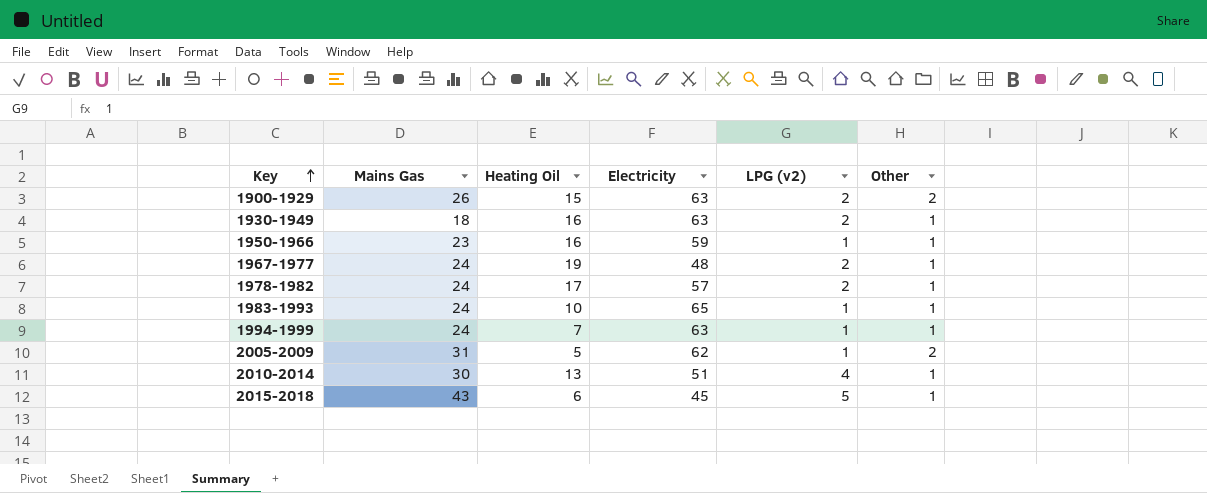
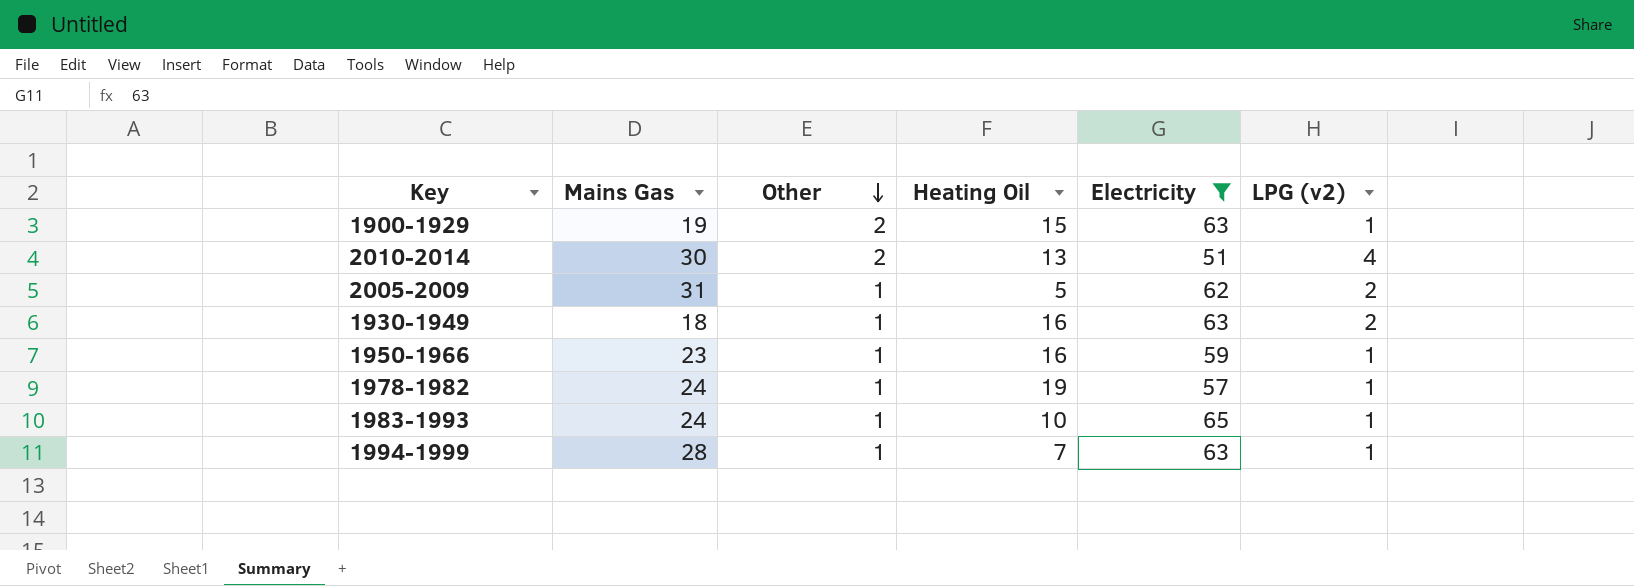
filter: none -> Electricity >= 51
row order: Key ascending -> Other descending
column Other | position: 6 -> 3
1900-1929 | Mains Gas: 26 -> 19
1900-1929 | LPG (v2): 2 -> 1
2010-2014 | Other: 1 -> 2
2005-2009 | Other: 2 -> 1
2005-2009 | LPG (v2): 1 -> 2
1978-1982 | Heating Oil: 17 -> 19
1978-1982 | LPG (v2): 2 -> 1
1994-1999 | Mains Gas: 24 -> 28

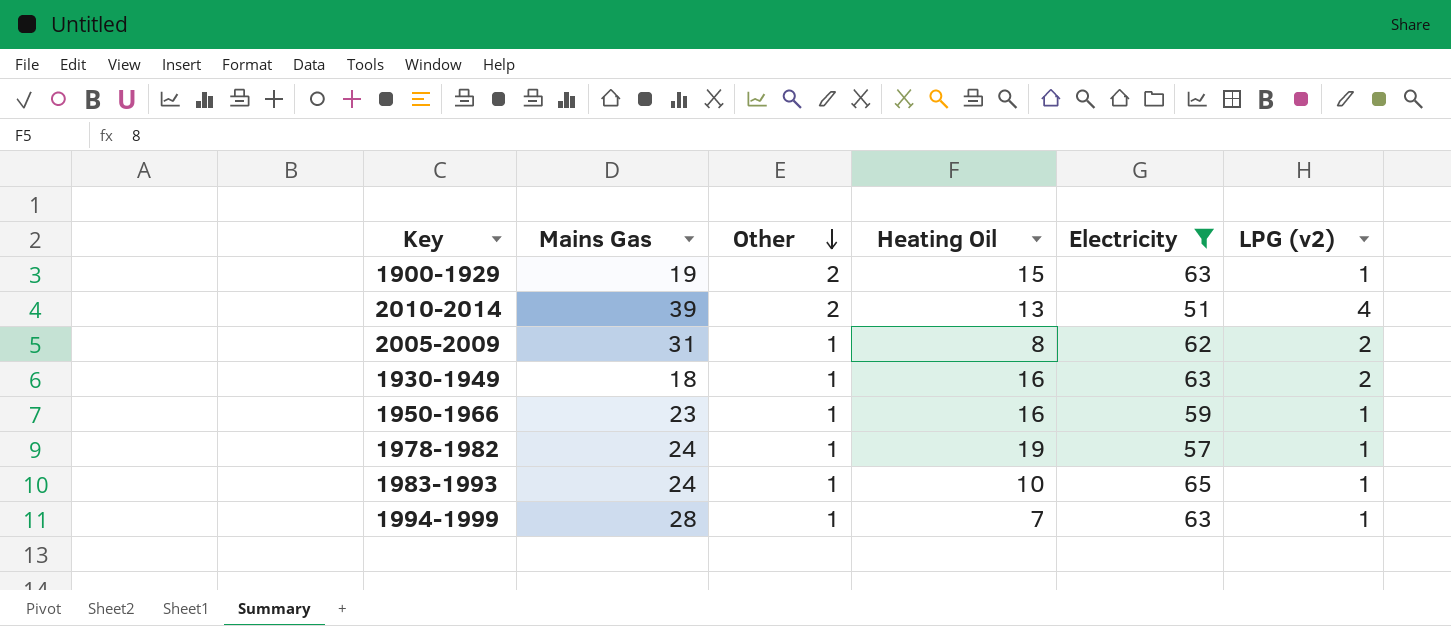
2010-2014 | Mains Gas: 30 -> 39
2005-2009 | Heating Oil: 5 -> 8

